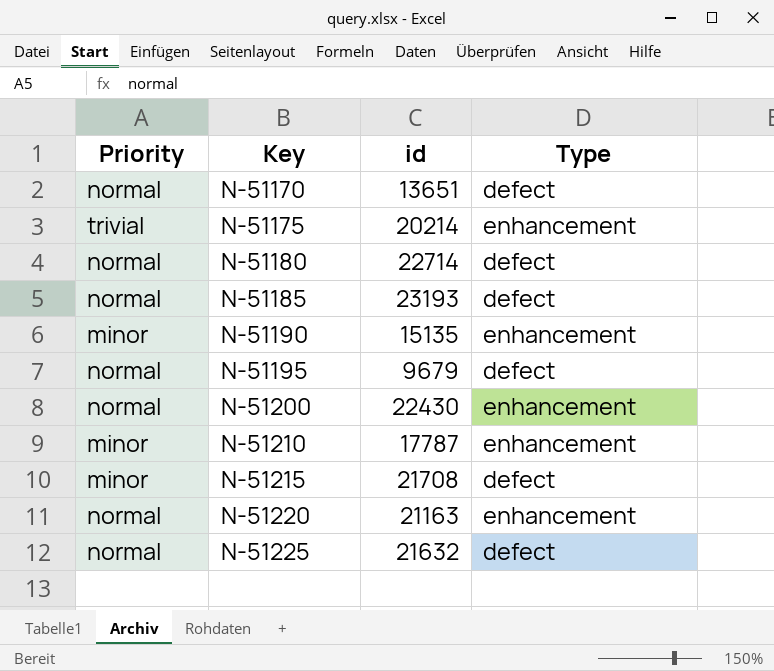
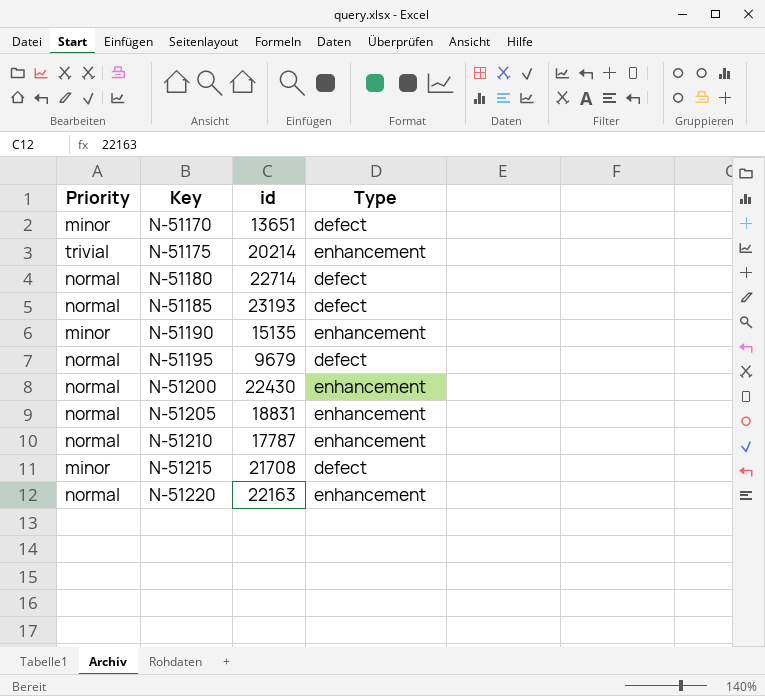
row N-51225: normal | 21632 | defect -> none
N-51170 | Priority: normal -> minor
row N-51205: none -> normal | 18831 | enhancement
N-51210 | Priority: minor -> normal
N-51220 | id: 21163 -> 22163

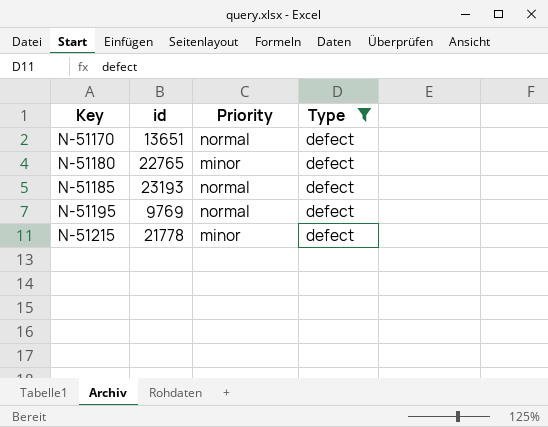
filter: none -> Type = defect
column Priority | position: 1 -> 3
N-51170 | Priority: minor -> normal
N-51180 | id: 22714 -> 22765
N-51180 | Priority: normal -> minor
N-51195 | id: 9679 -> 9769
N-51215 | id: 21708 -> 21778

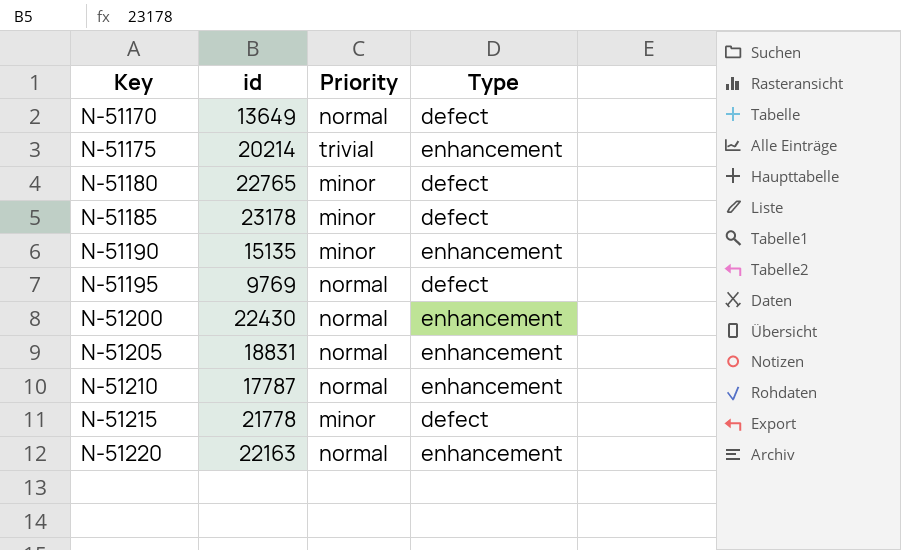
filter: Type = defect -> none
N-51170 | id: 13651 -> 13649
N-51185 | id: 23193 -> 23178
N-51185 | Priority: normal -> minor

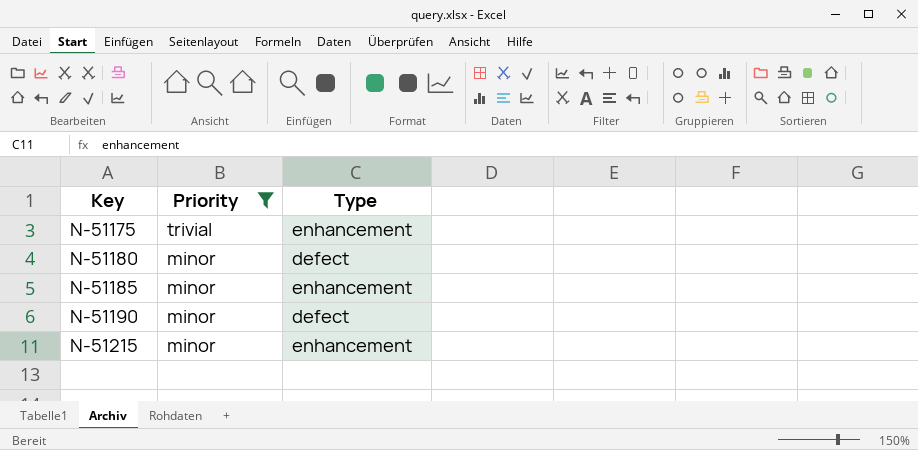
filter: none -> Priority != normal
column id | position: 2 -> none
N-51185 | Type: defect -> enhancement
N-51190 | Type: enhancement -> defect
N-51215 | Type: defect -> enhancement

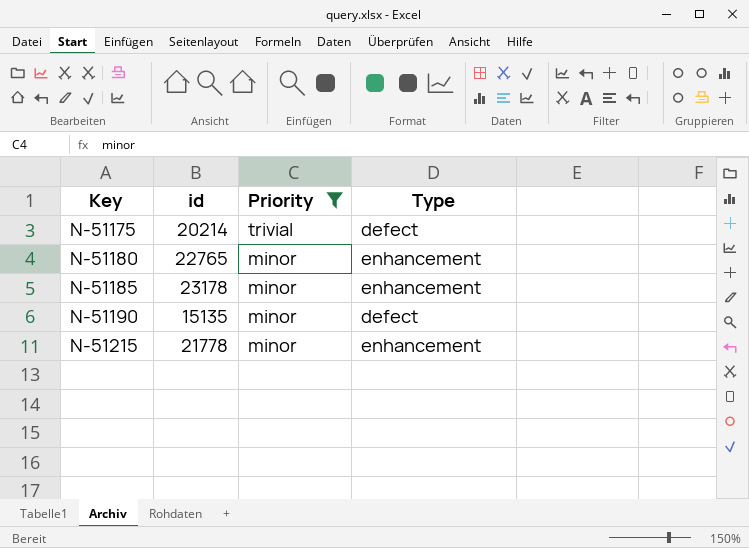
column id | position: none -> 2
N-51175 | Type: enhancement -> defect
N-51180 | Type: defect -> enhancement

